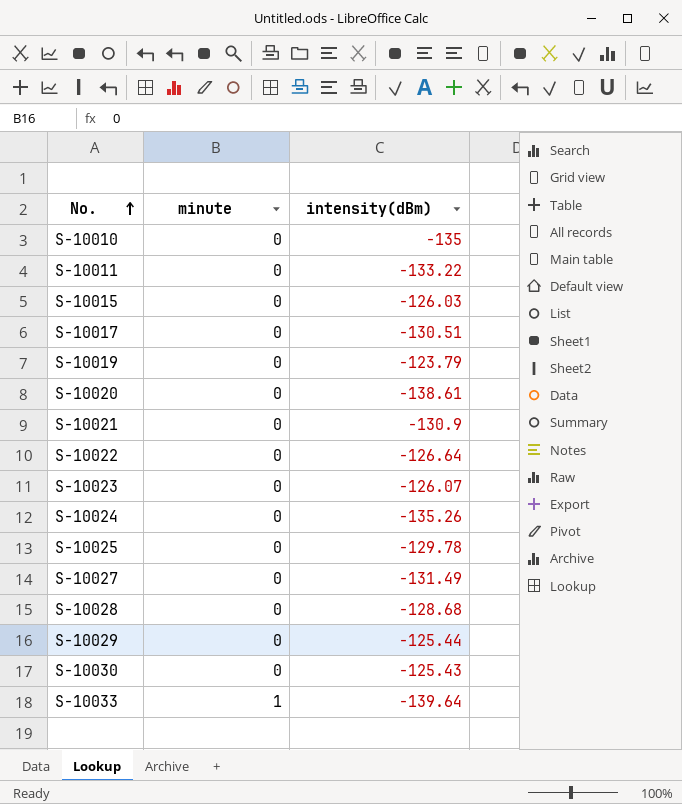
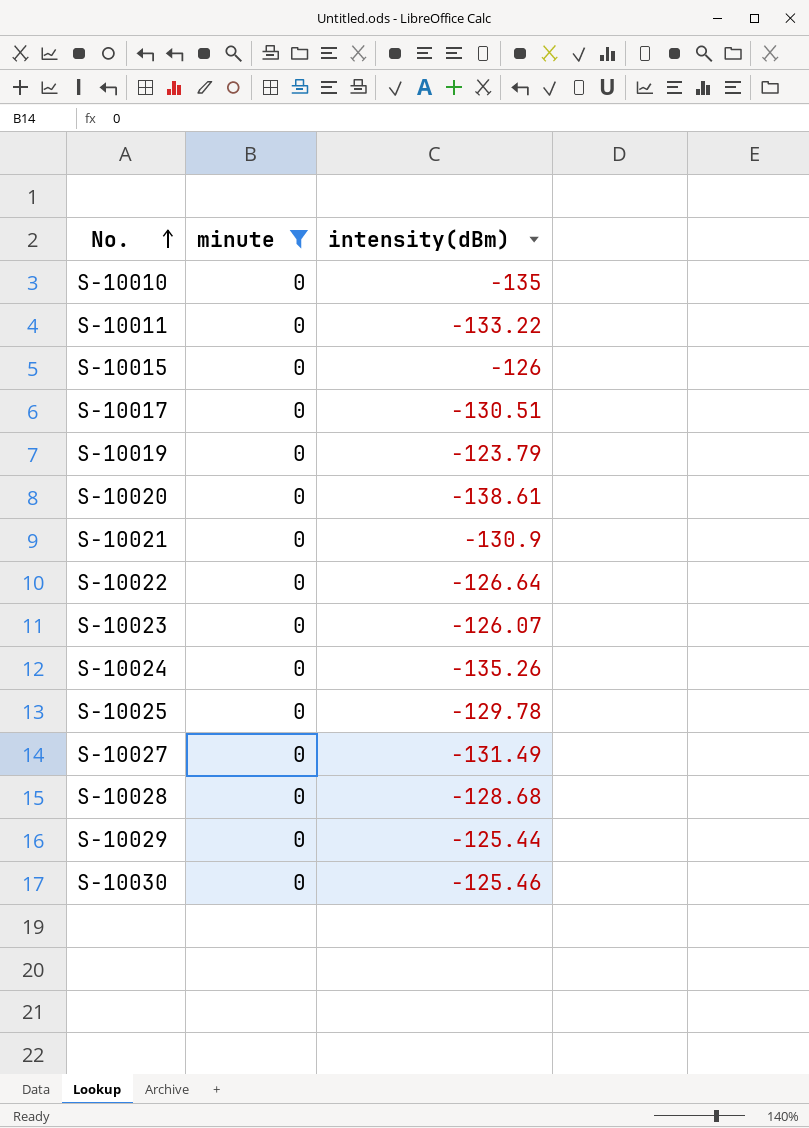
filter: none -> minute = 0
S-10015 | intensity(dBm): -126.03 -> -126
S-10030 | intensity(dBm): -125.43 -> -125.46

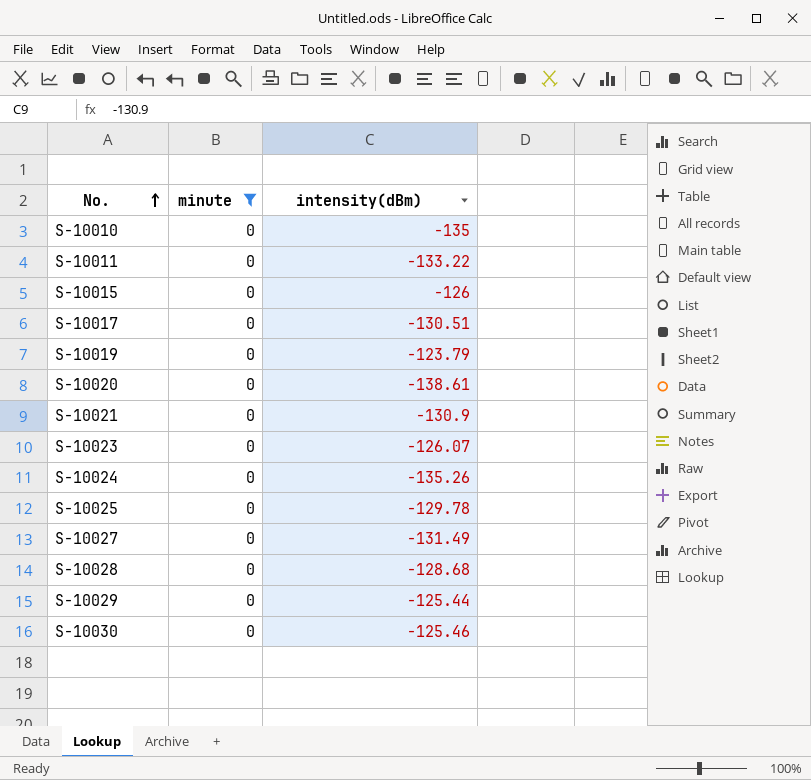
row S-10022: 0 | -126.64 -> none

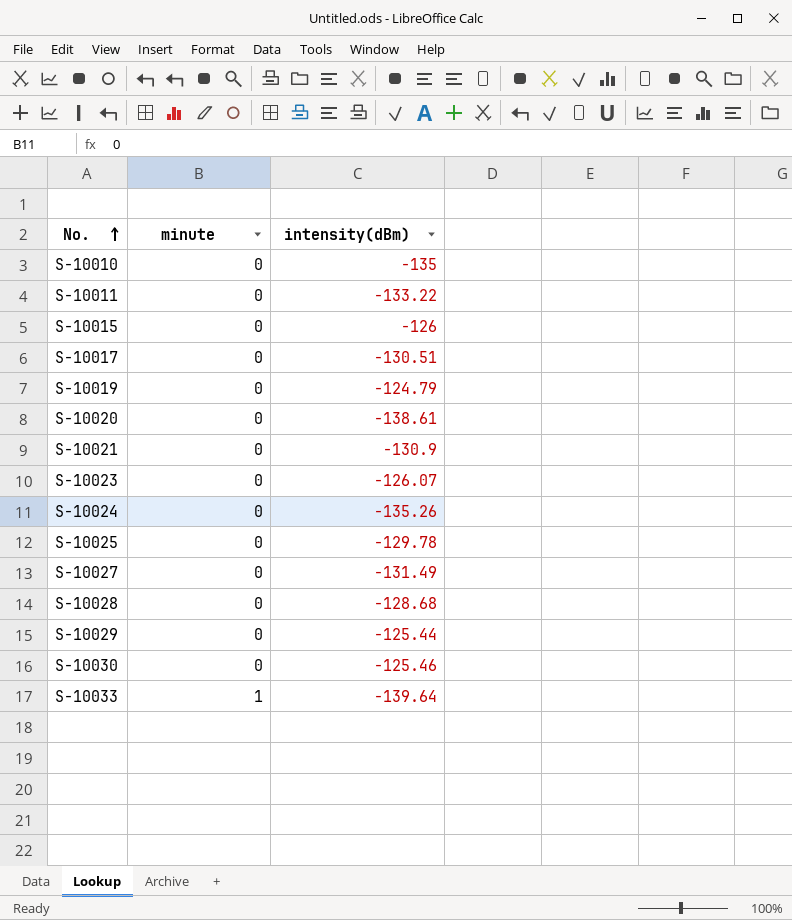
filter: minute = 0 -> none
S-10019 | intensity(dBm): -123.79 -> -124.79

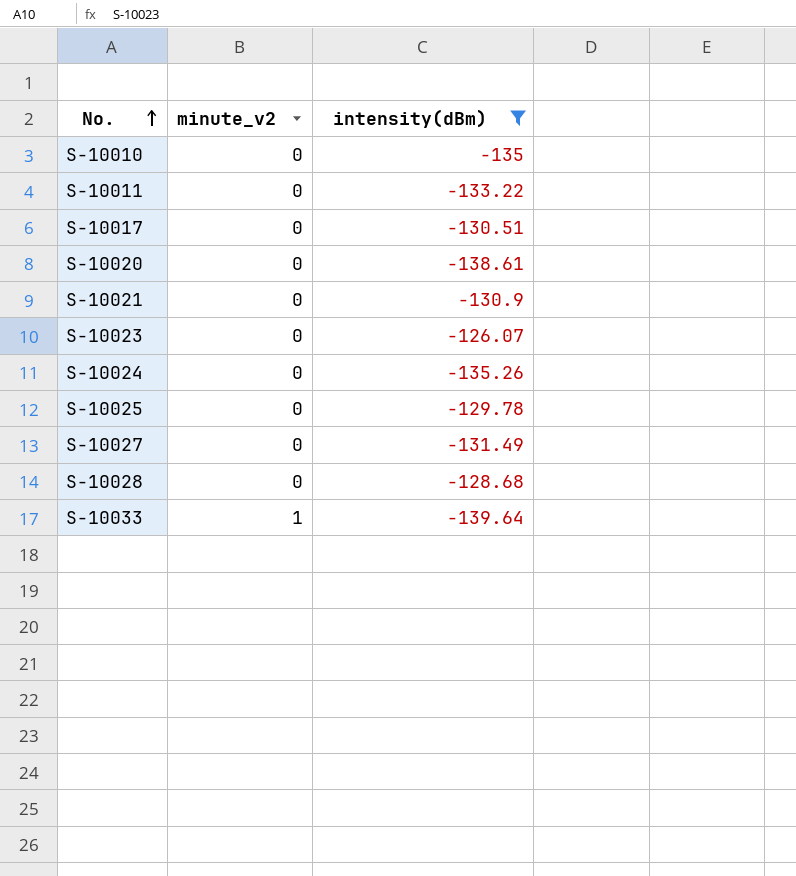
filter: none -> intensity(dBm) <= -126.07
column name: minute -> minute_v2

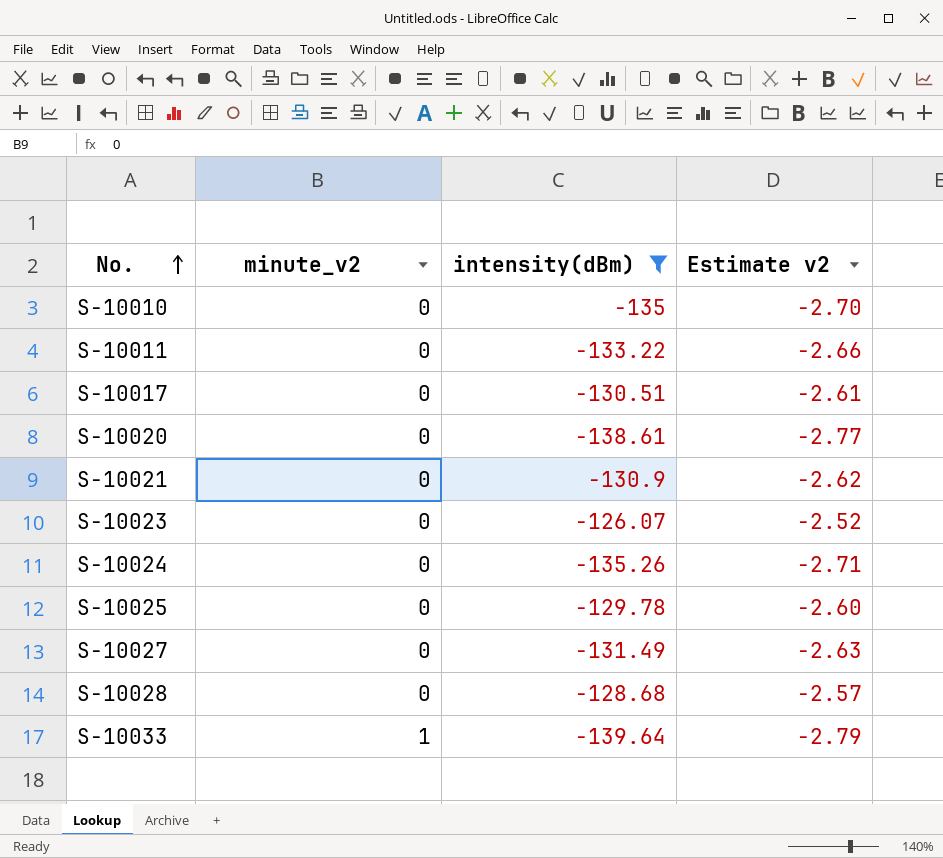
column Estimate v2 | formula: none -> [intensity(dBm)] * 0.02

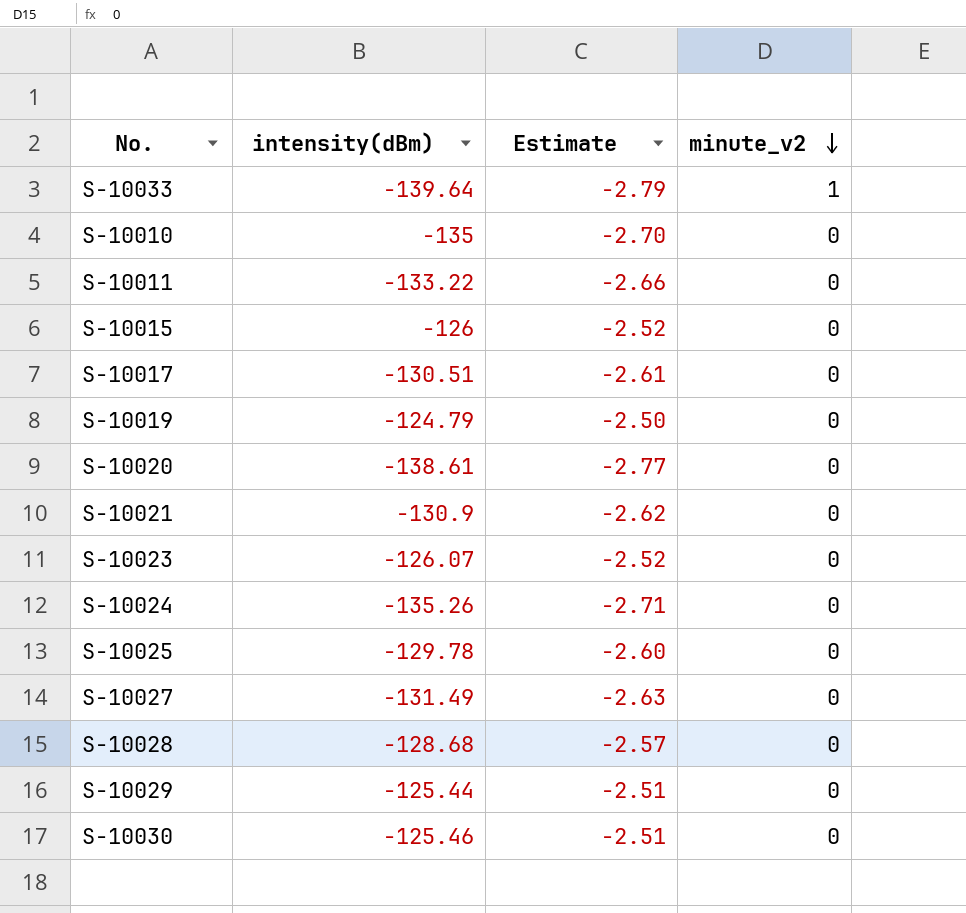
filter: intensity(dBm) <= -126.07 -> none
row order: No. ascending -> minute_v2 descending
column name: Estimate v2 -> Estimate
column minute_v2 | position: 2 -> 4

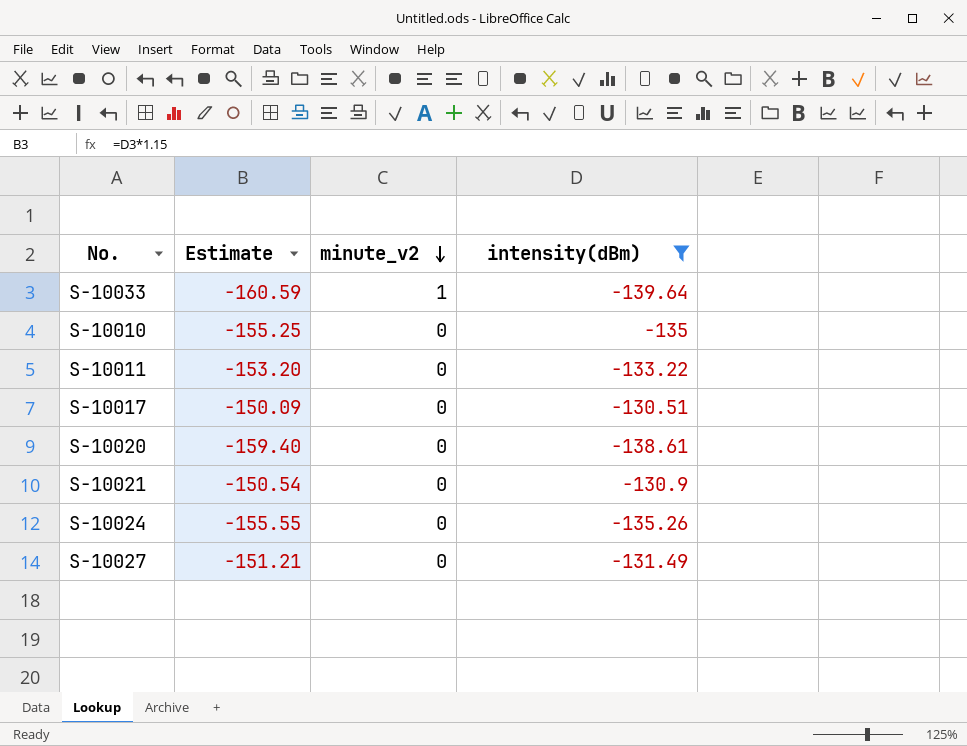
filter: none -> intensity(dBm) <= -130.51
column Estimate | formula: [intensity(dBm)] * 0.02 -> [intensity(dBm)] * 1.15
column intensity(dBm) | position: 2 -> 4

